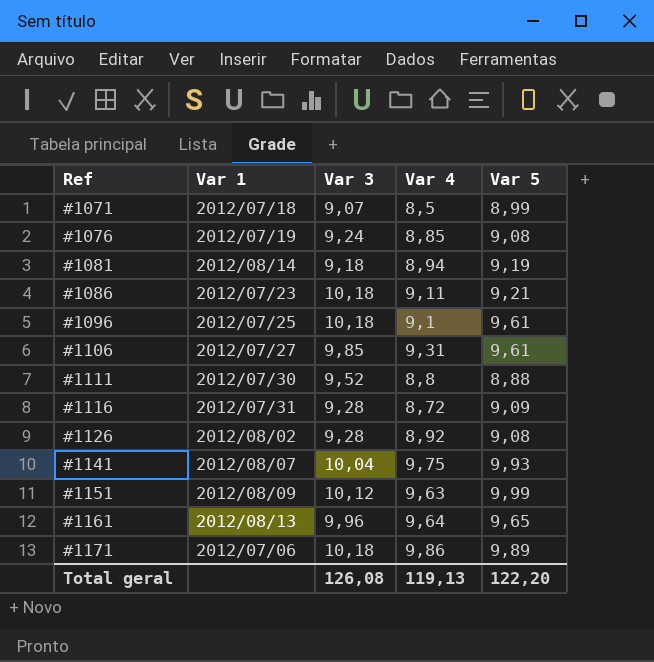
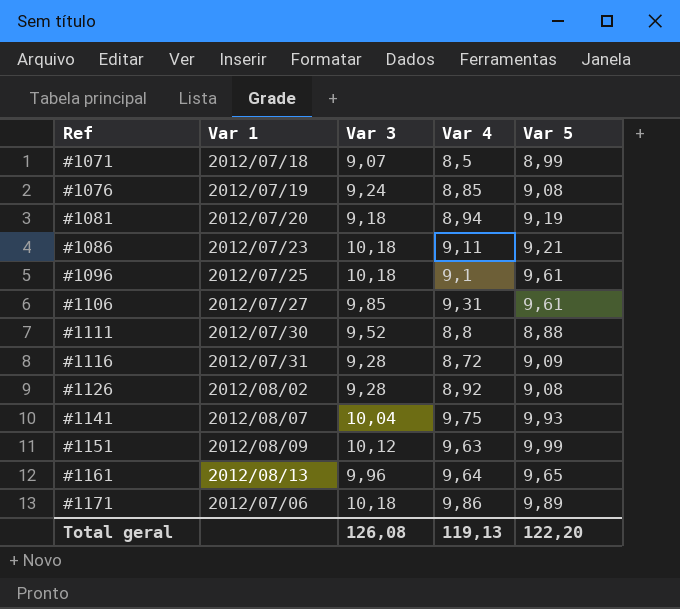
#1081 | Var 1: 2012/08/14 -> 2012/07/20

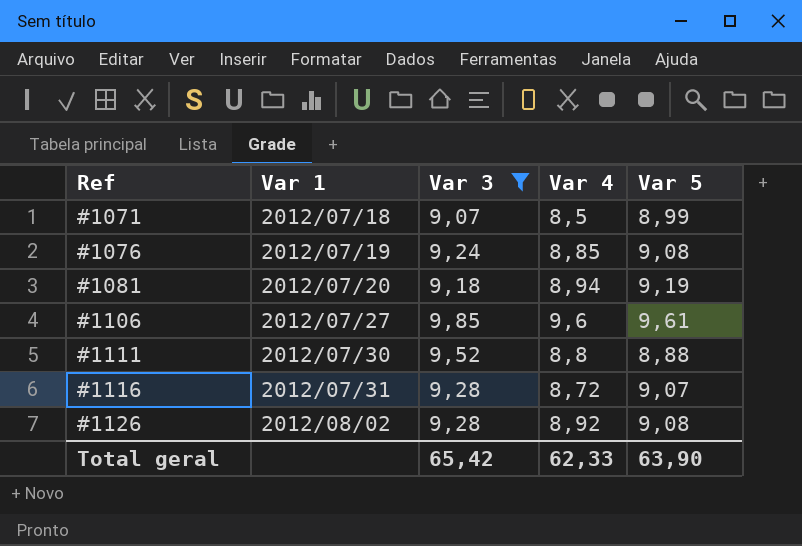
filter: none -> Var 3 <= 9,85
#1106 | Var 4: 9,31 -> 9,6
#1116 | Var 5: 9,09 -> 9,07
Total geral | Var 3: 126,08 -> 65,42
Total geral | Var 4: 119,13 -> 62,33
Total geral | Var 5: 122,20 -> 63,90

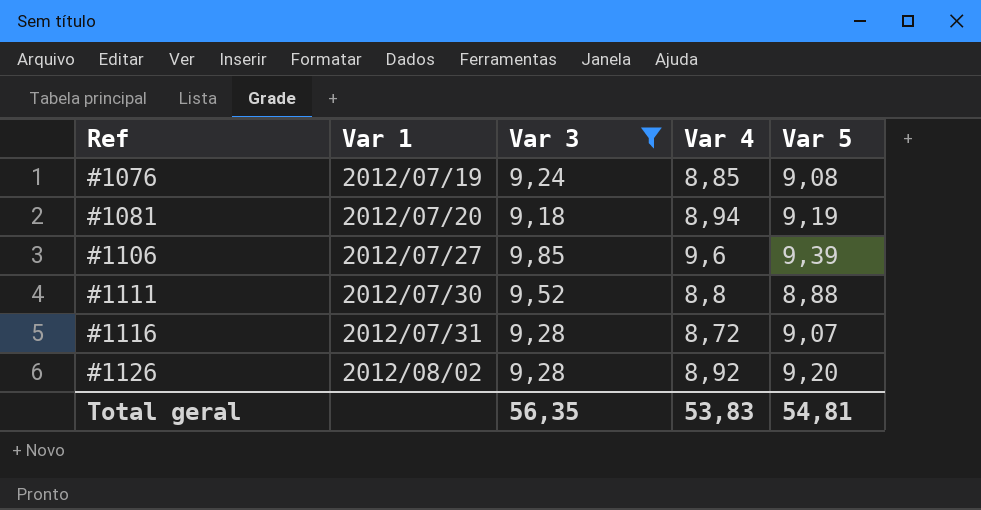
row #1071: 2012/07/18 | 9,07 | 8,5 | 8,99 -> none
#1106 | Var 5: 9,61 -> 9,39
#1126 | Var 5: 9,08 -> 9,20
Total geral | Var 3: 65,42 -> 56,35
Total geral | Var 4: 62,33 -> 53,83
Total geral | Var 5: 63,90 -> 54,81

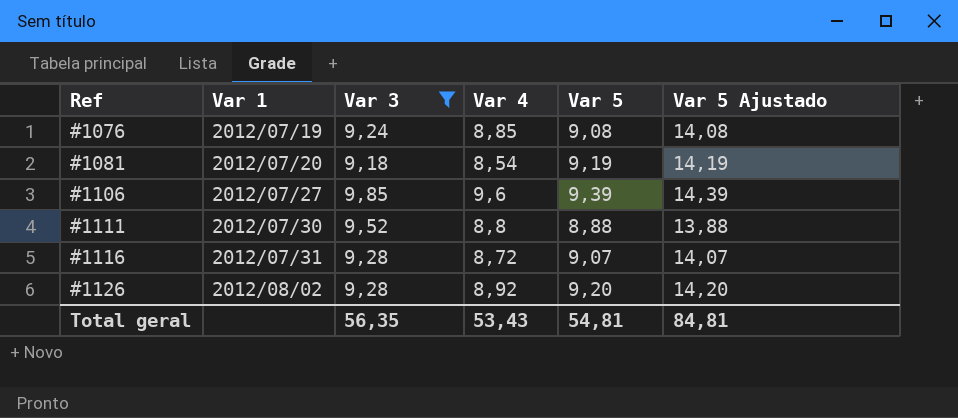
column Var 5 Ajustado | formula: none -> [Var 5] + 5
#1081 | Var 4: 8,94 -> 8,54
Total geral | Var 4: 53,83 -> 53,43

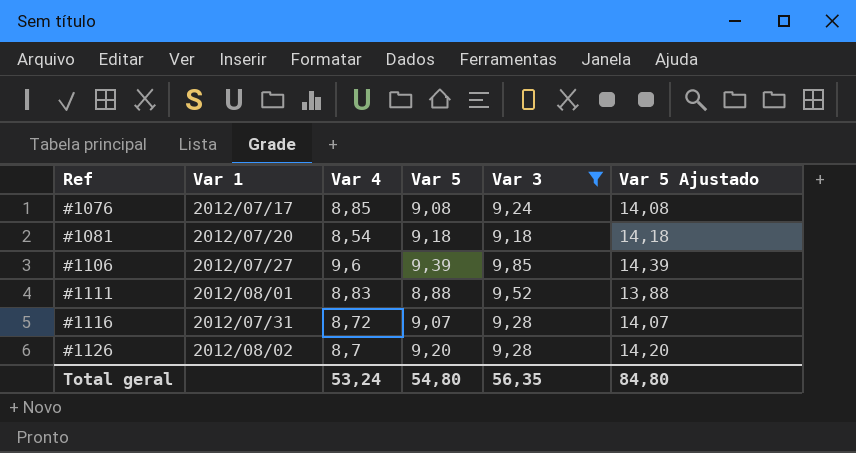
column Var 3 | position: 3 -> 5
#1076 | Var 1: 2012/07/19 -> 2012/07/17
#1081 | Var 5: 9,19 -> 9,18
#1081 | Var 5 Ajustado: 14,19 -> 14,18
#1111 | Var 1: 2012/07/30 -> 2012/08/01
#1111 | Var 4: 8,8 -> 8,83
#1126 | Var 4: 8,92 -> 8,7
Total geral | Var 4: 53,43 -> 53,24
Total geral | Var 5: 54,81 -> 54,80
Total geral | Var 5 Ajustado: 84,81 -> 84,80

